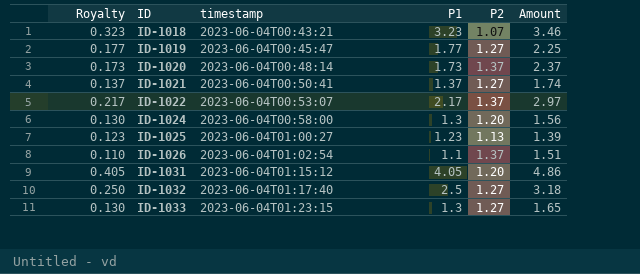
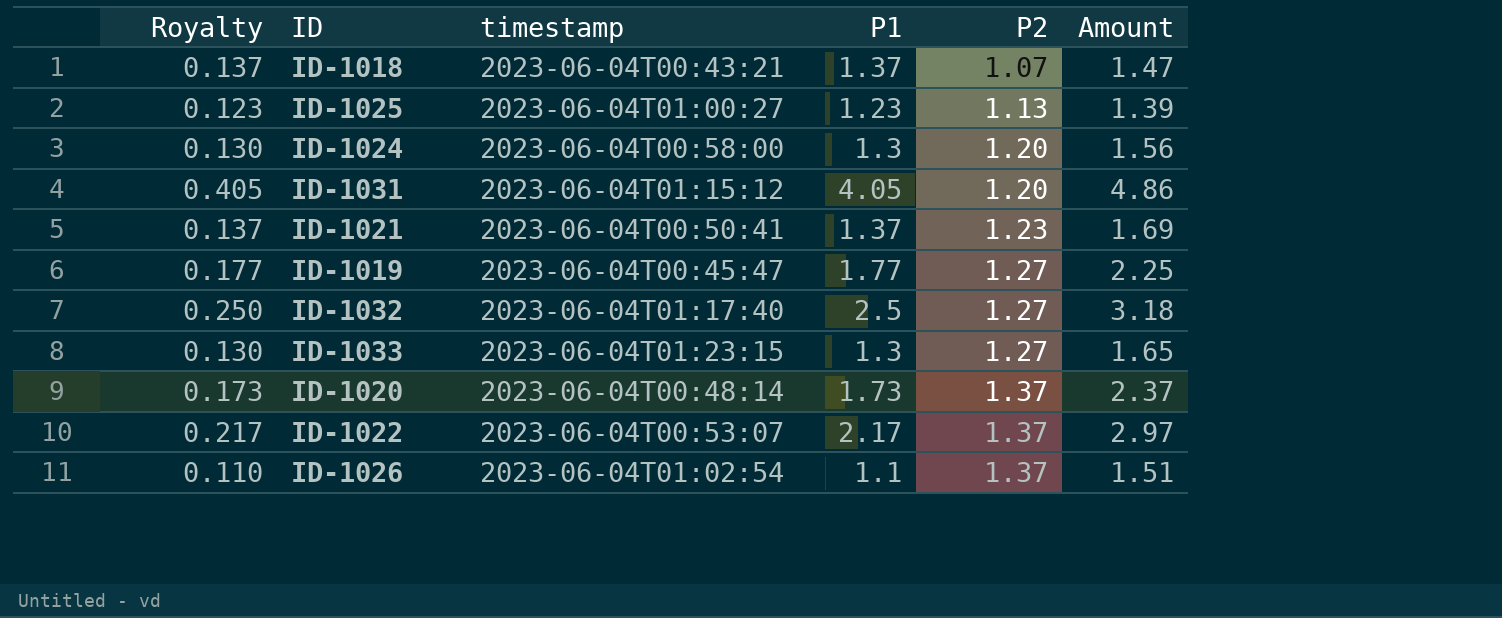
row order: ID ascending -> P2 ascending
ID-1018 | Royalty: 0.323 -> 0.137
ID-1018 | P1: 3.23 -> 1.37
ID-1018 | Amount: 3.46 -> 1.47
ID-1021 | P2: 1.27 -> 1.23
ID-1021 | Amount: 1.74 -> 1.69

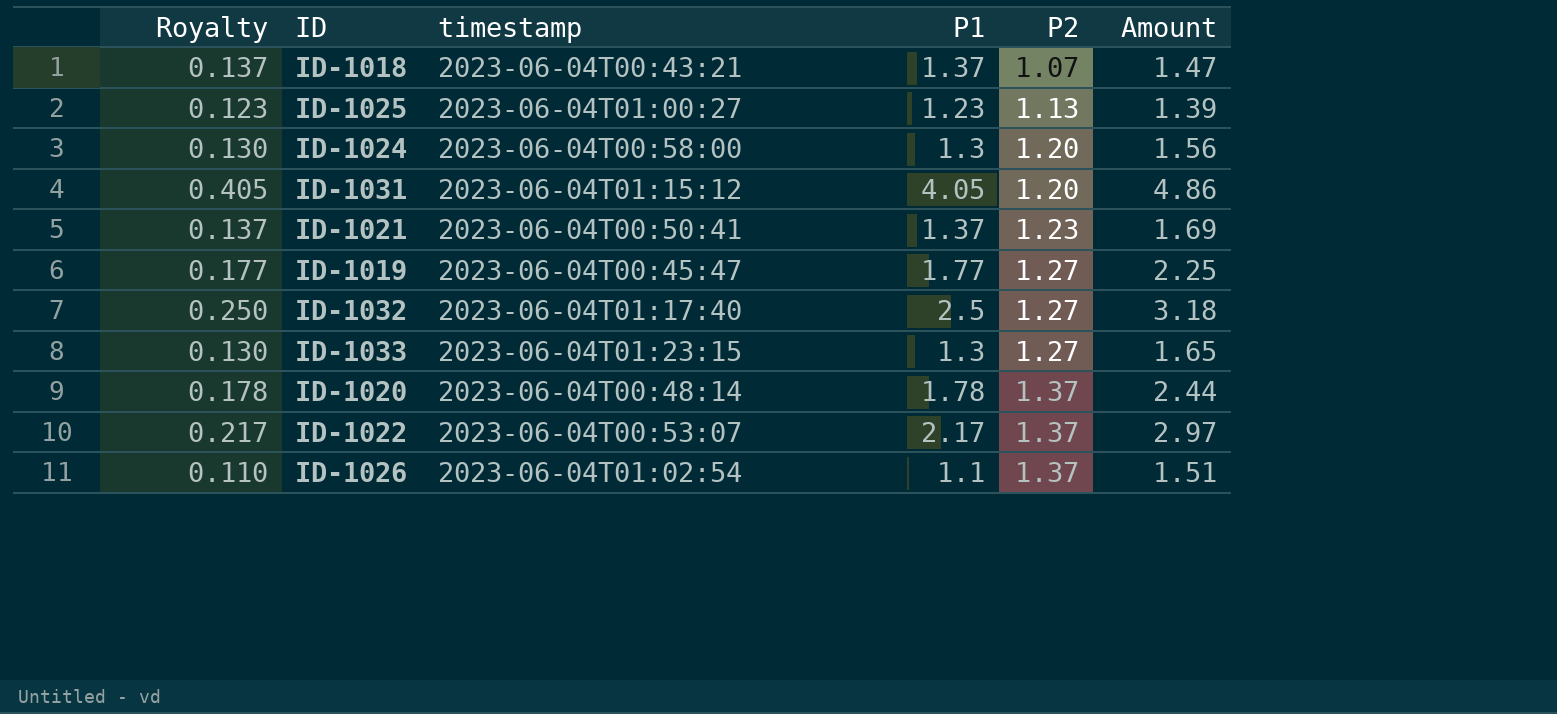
ID-1020 | Royalty: 0.173 -> 0.178
ID-1020 | P1: 1.73 -> 1.78
ID-1020 | Amount: 2.37 -> 2.44

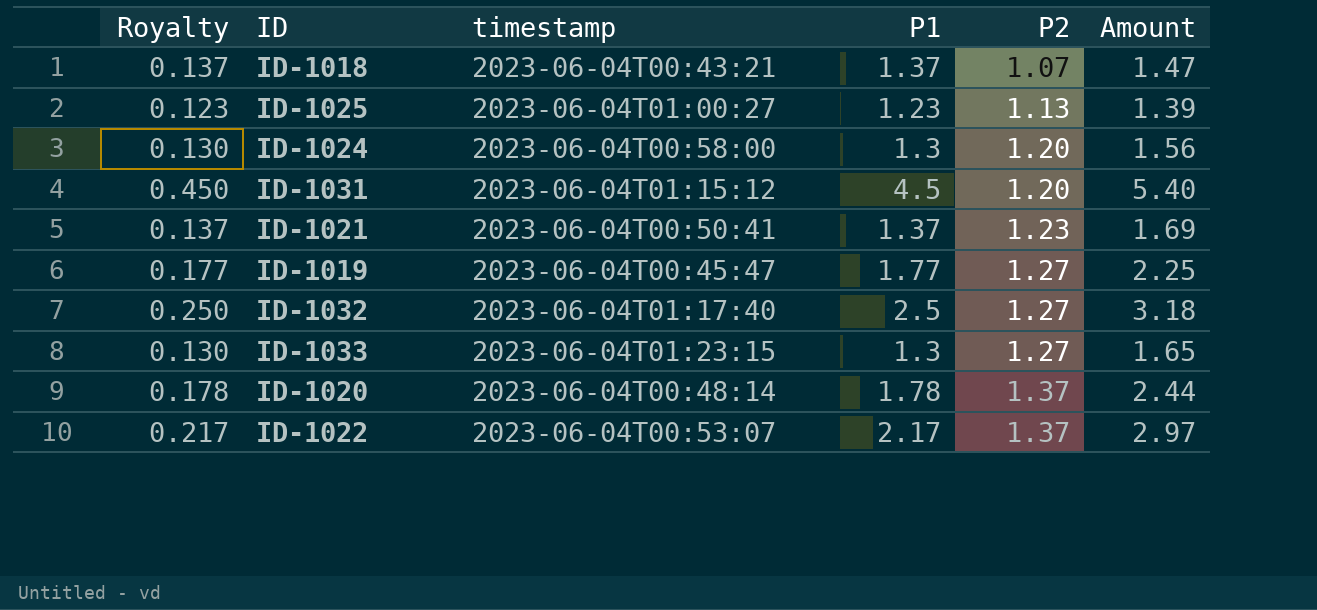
row ID-1026: 0.110 | 2023-06-04T01:02:54 | 1.1 | 1.37 | 1.51 -> none
ID-1031 | Royalty: 0.405 -> 0.450
ID-1031 | P1: 4.05 -> 4.5
ID-1031 | Amount: 4.86 -> 5.40

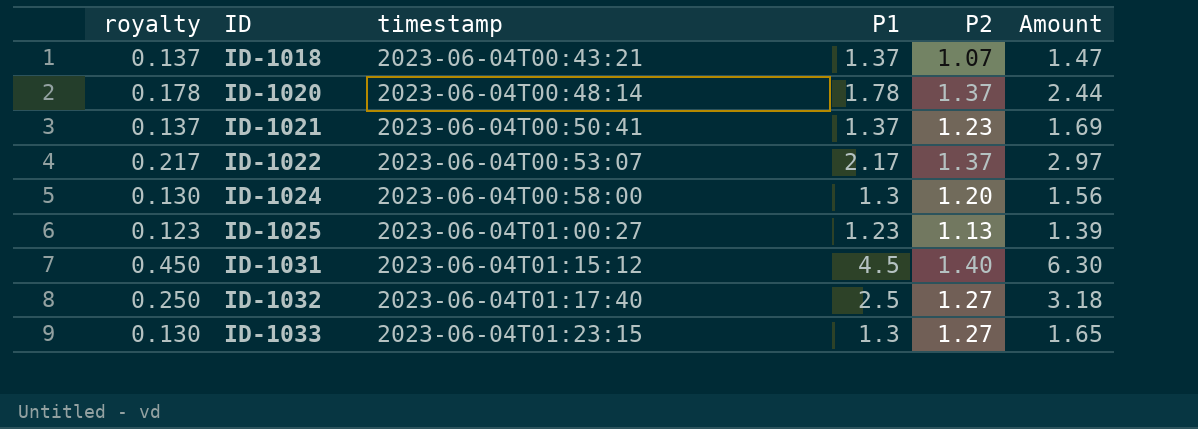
row order: P2 ascending -> ID ascending
column name: Royalty -> royalty
row ID-1019: 0.177 | 2023-06-04T00:45:47 | 1.77 | 1.27 | 2.25 -> none
ID-1031 | P2: 1.20 -> 1.40
ID-1031 | Amount: 5.40 -> 6.30

